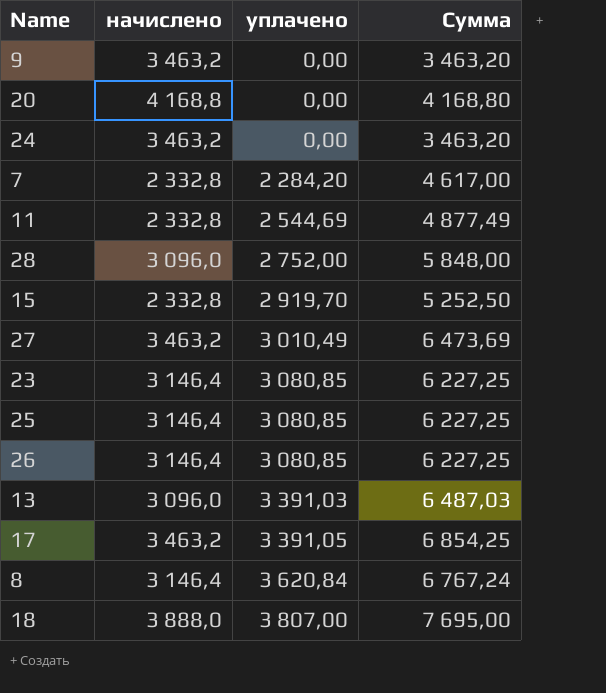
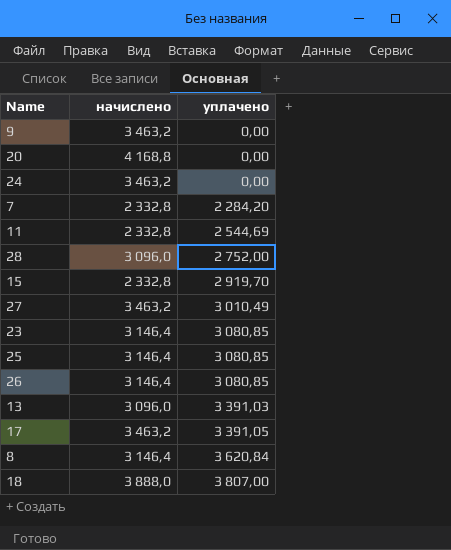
column Сумма | formula: [начислено] + [уплачено] -> none

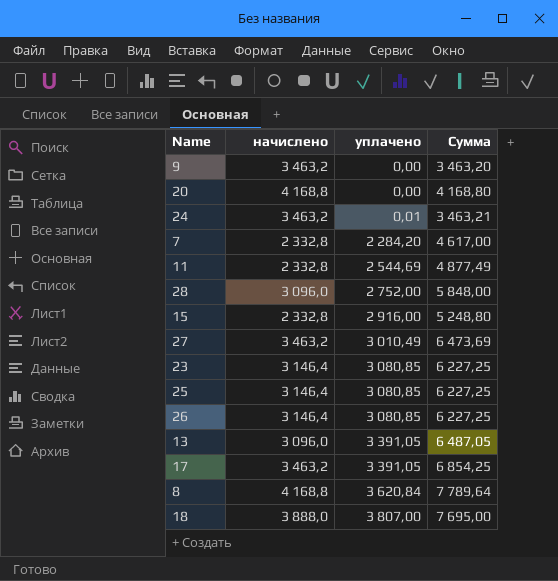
column Сумма | formula: none -> [начислено] + [уплачено]
24 | уплачено: 0,00 -> 0,01
15 | уплачено: 2 919,70 -> 2 916,00
13 | уплачено: 3 391,03 -> 3 391,05
8 | начислено: 3 146,4 -> 4 168,8

